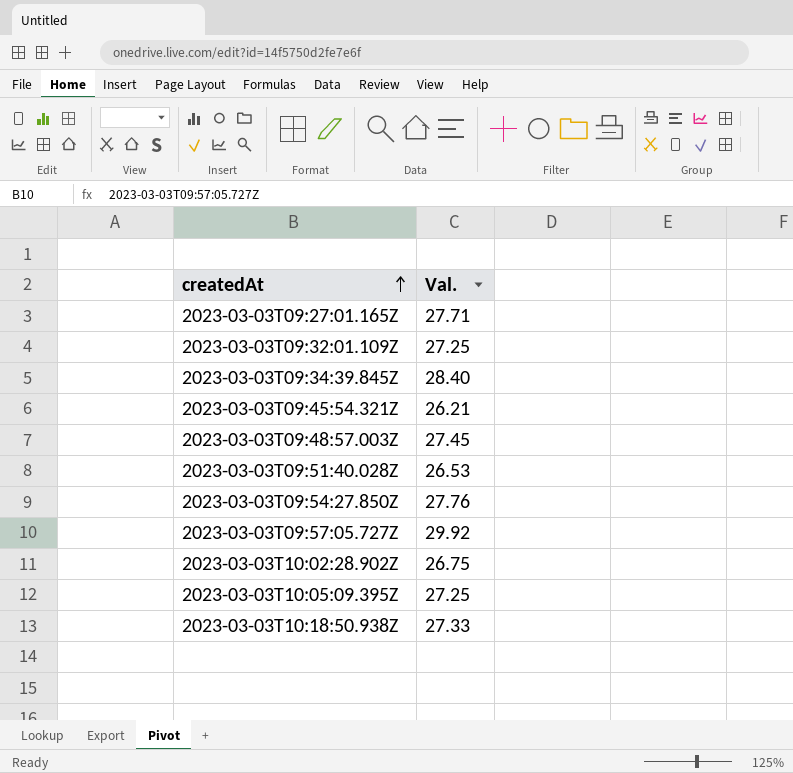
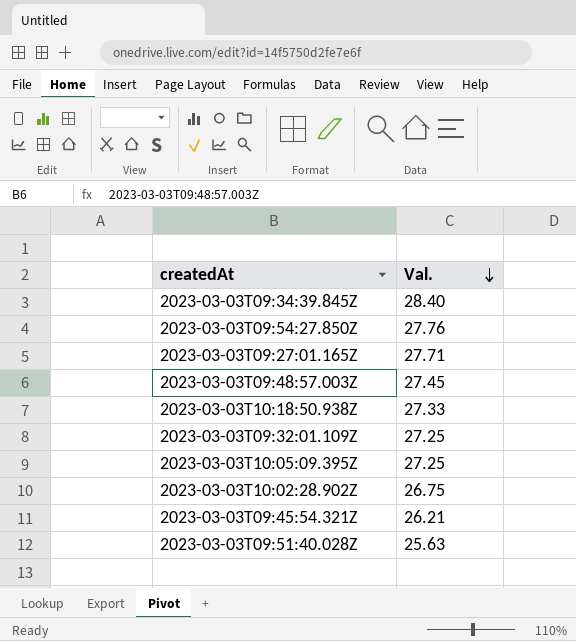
row order: createdAt ascending -> Val. descending
row 2023-03-03T09:57:05.727Z: 29.92 -> none
2023-03-03T09:51:40.028Z | Val.: 26.53 -> 25.63

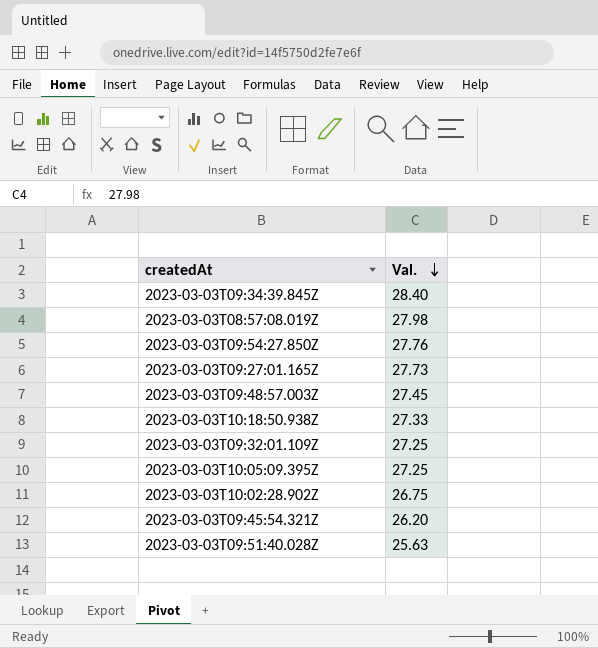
row 2023-03-03T08:57:08.019Z: none -> 27.98
2023-03-03T09:27:01.165Z | Val.: 27.71 -> 27.73
2023-03-03T09:45:54.321Z | Val.: 26.21 -> 26.20

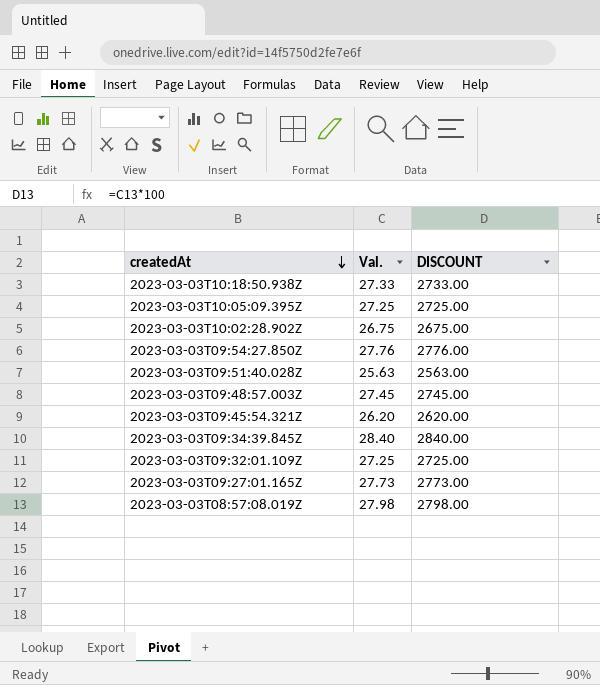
row order: Val. descending -> createdAt descending
column DISCOUNT | formula: none -> [Val.] * 100

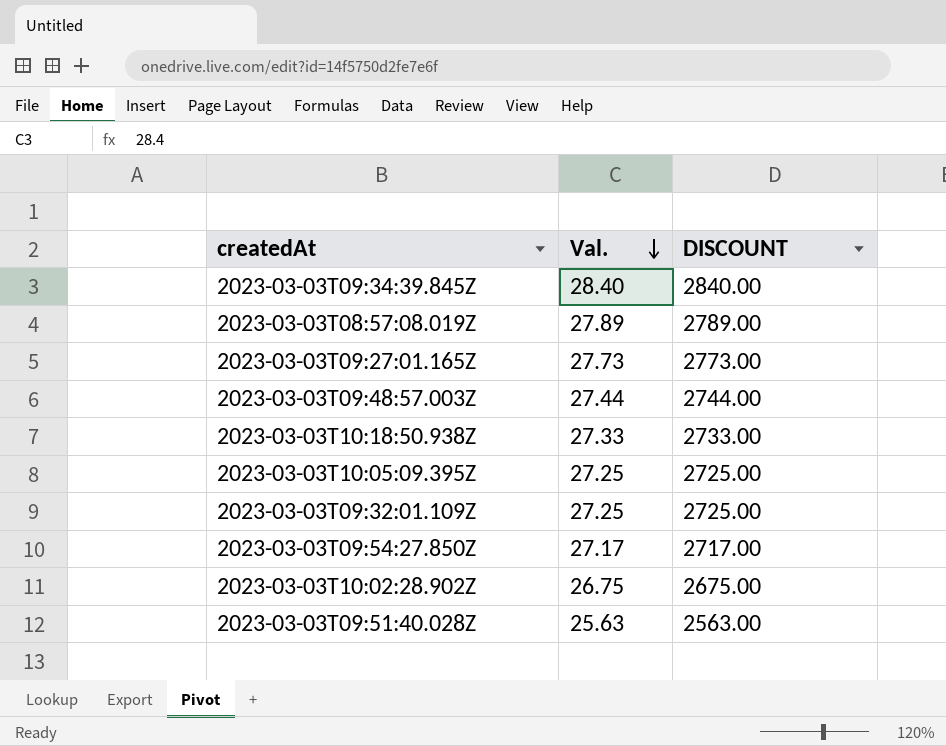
row order: createdAt descending -> Val. descending
row 2023-03-03T09:45:54.321Z: 26.20 | 2620.00 -> none
2023-03-03T08:57:08.019Z | Val.: 27.98 -> 27.89
2023-03-03T08:57:08.019Z | DISCOUNT: 2798.00 -> 2789.00
2023-03-03T09:48:57.003Z | Val.: 27.45 -> 27.44
2023-03-03T09:48:57.003Z | DISCOUNT: 2745.00 -> 2744.00
2023-03-03T09:54:27.850Z | Val.: 27.76 -> 27.17
2023-03-03T09:54:27.850Z | DISCOUNT: 2776.00 -> 2717.00

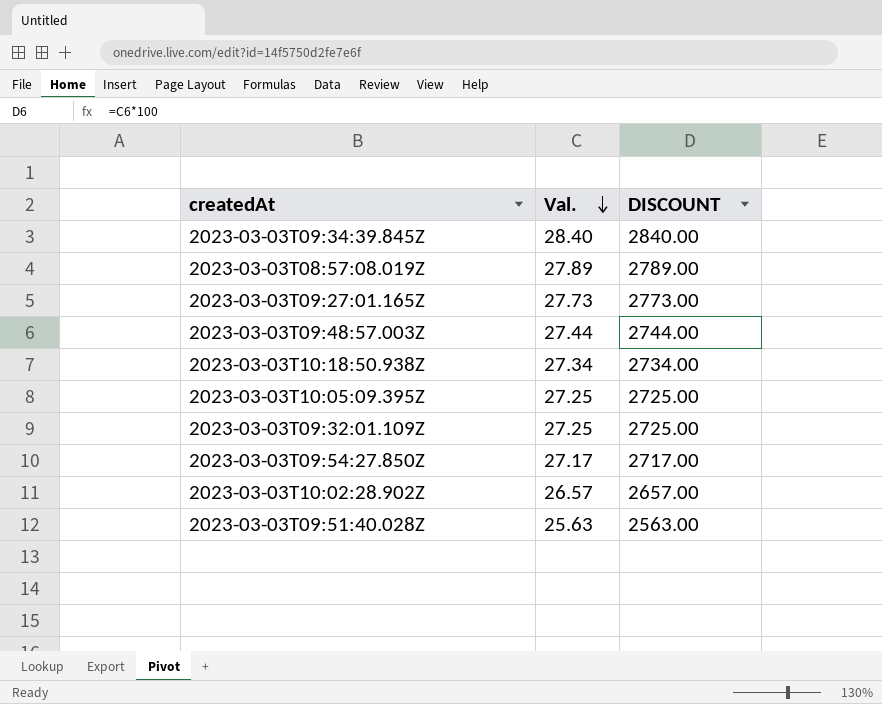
2023-03-03T10:18:50.938Z | Val.: 27.33 -> 27.34
2023-03-03T10:18:50.938Z | DISCOUNT: 2733.00 -> 2734.00
2023-03-03T10:02:28.902Z | Val.: 26.75 -> 26.57
2023-03-03T10:02:28.902Z | DISCOUNT: 2675.00 -> 2657.00

